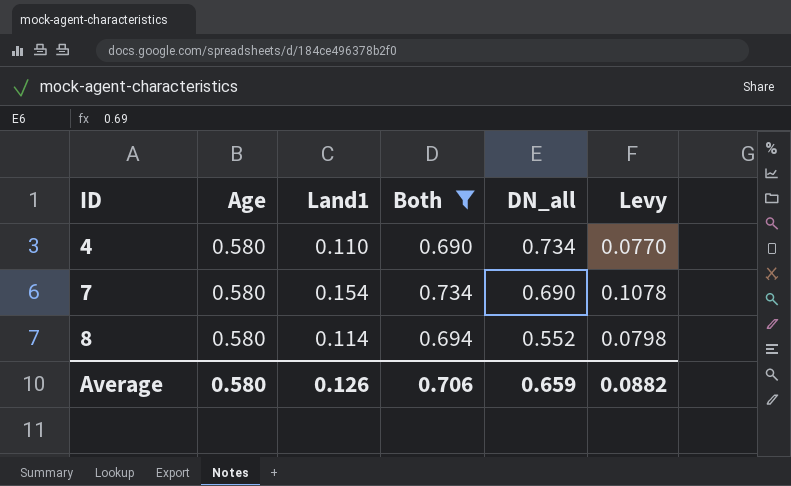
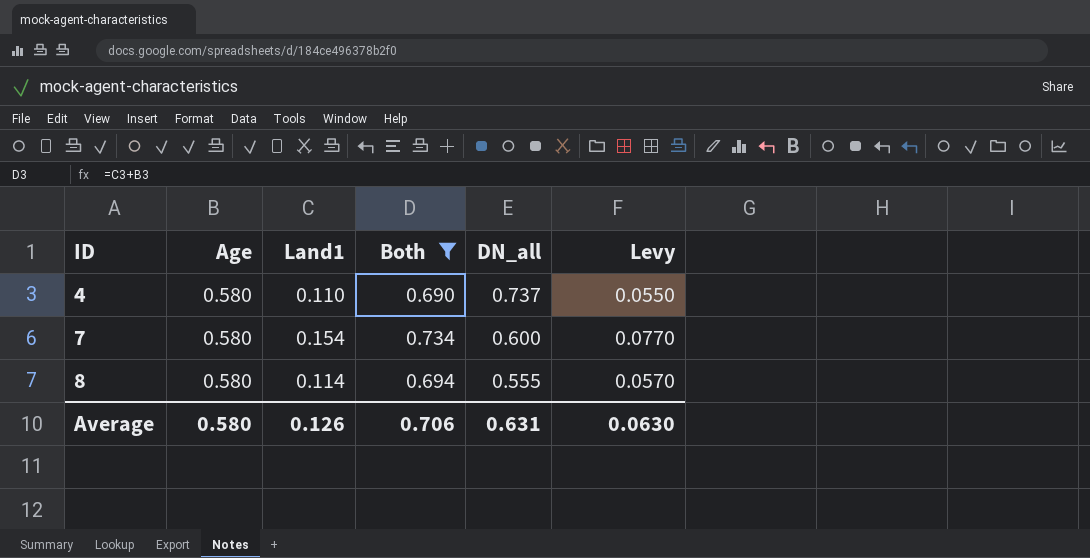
column Levy | formula: [Land1] * 0.7 -> [Land1] * 0.5
4 | DN_all: 0.734 -> 0.737
7 | DN_all: 0.690 -> 0.600
8 | DN_all: 0.552 -> 0.555
Average | DN_all: 0.659 -> 0.631
Average | Levy: 0.0882 -> 0.0630

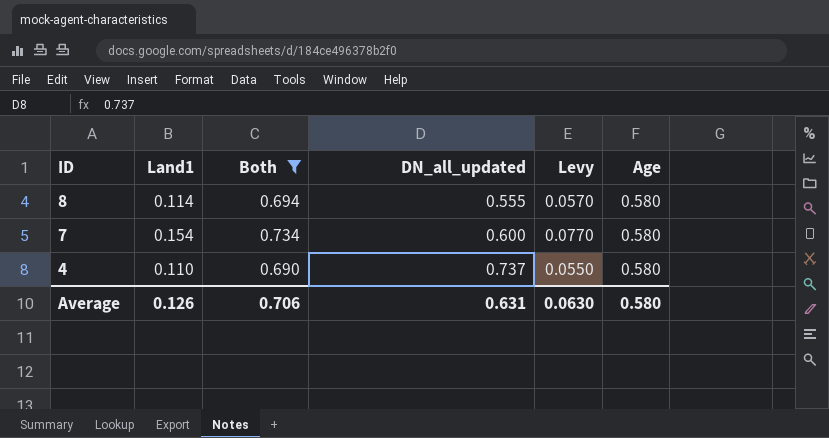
row order: ID ascending -> ID descending
column name: DN_all -> DN_all_updated
column Age | position: 2 -> 6

